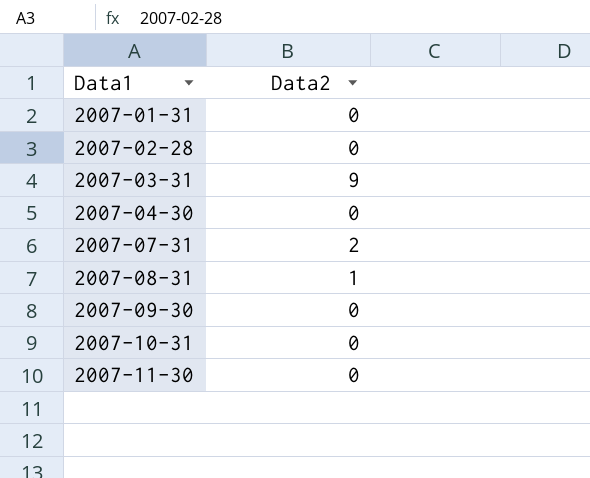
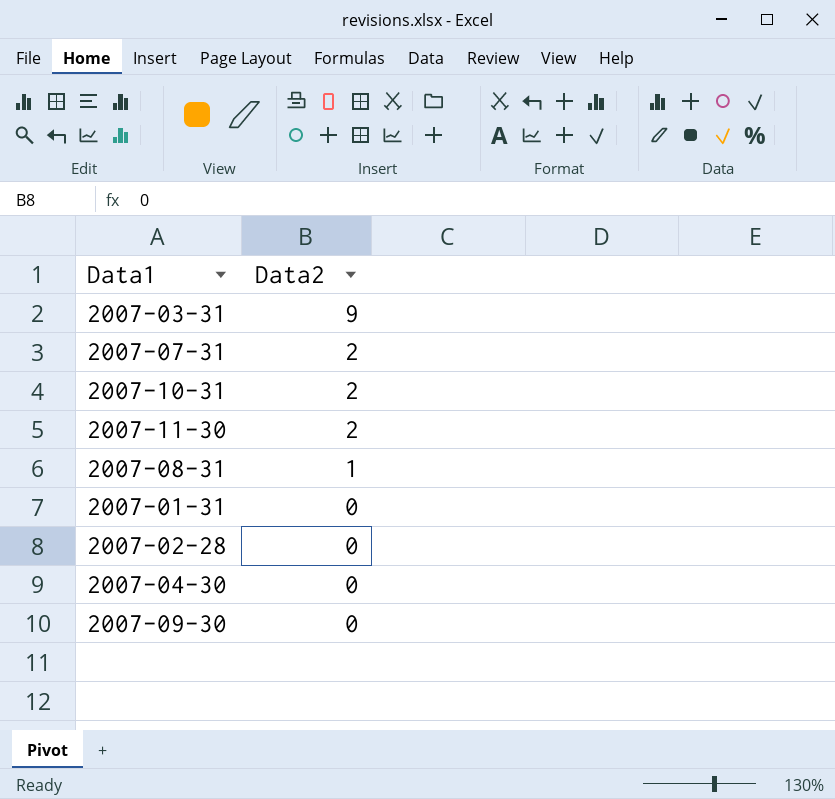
row order: Data1 ascending -> Data2 descending
2007-10-31 | Data2: 0 -> 2
2007-11-30 | Data2: 0 -> 2

